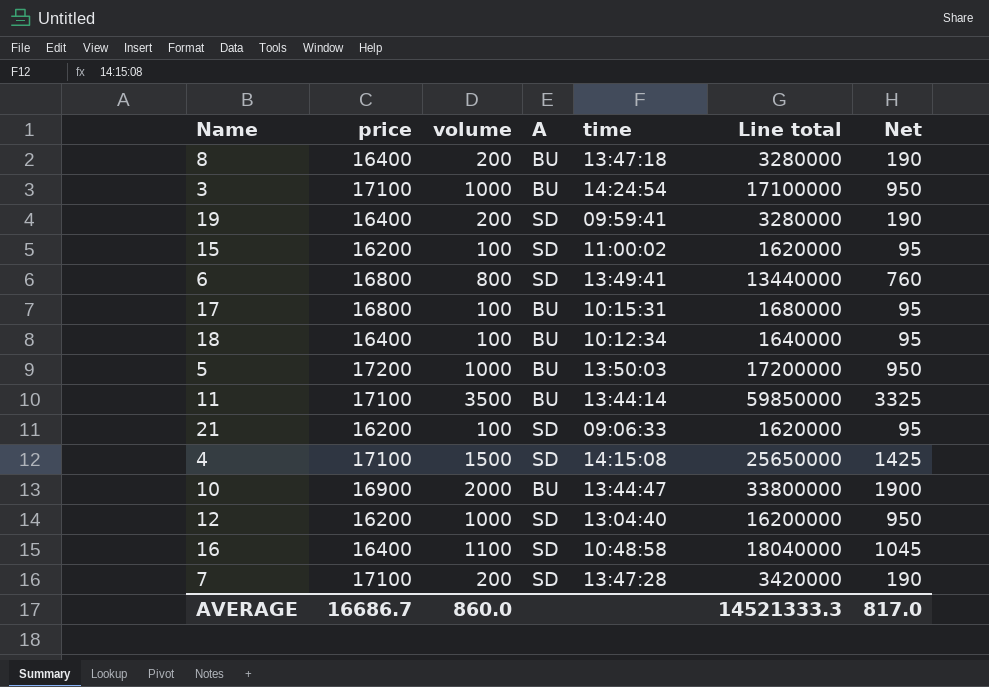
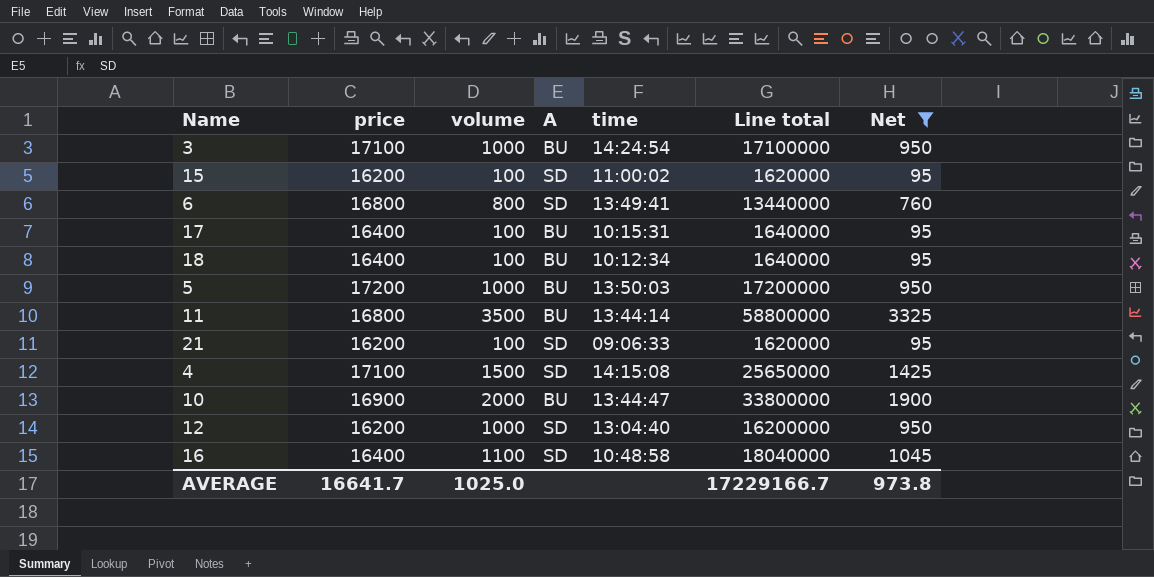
filter: none -> Net != 190
17 | price: 16800 -> 16400
17 | Line total: 1680000 -> 1640000
11 | price: 17100 -> 16800
11 | Line total: 59850000 -> 58800000
AVERAGE | price: 16686.7 -> 16641.7
AVERAGE | volume: 860.0 -> 1025.0
AVERAGE | Line total: 14521333.3 -> 17229166.7
AVERAGE | Net: 817.0 -> 973.8

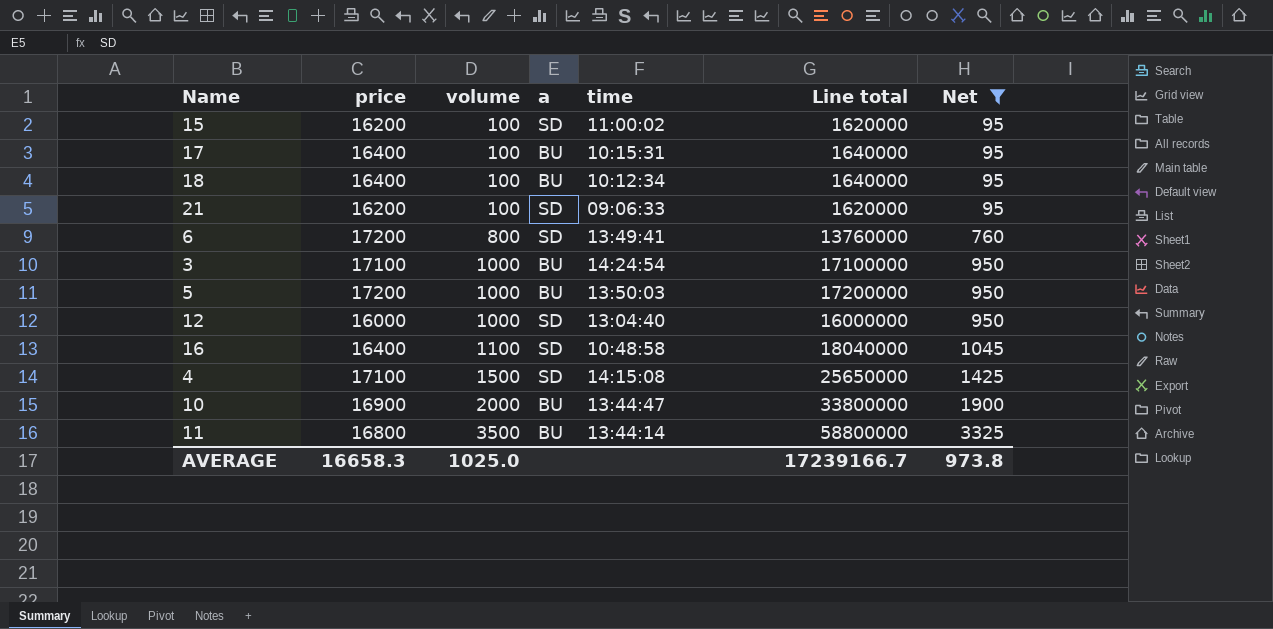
row order: none -> volume ascending
column name: A -> a
6 | price: 16800 -> 17200
6 | Line total: 13440000 -> 13760000
12 | price: 16200 -> 16000
12 | Line total: 16200000 -> 16000000
AVERAGE | price: 16641.7 -> 16658.3
AVERAGE | Line total: 17229166.7 -> 17239166.7

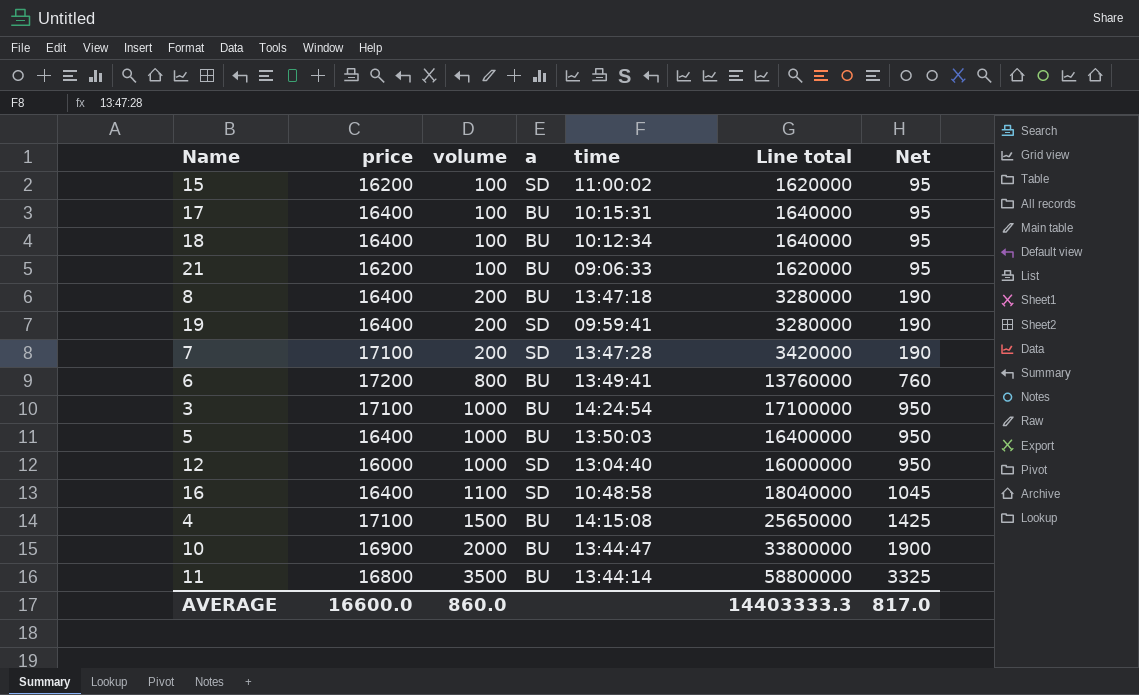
filter: Net != 190 -> none
21 | a: SD -> BU
6 | a: SD -> BU
5 | price: 17200 -> 16400
5 | Line total: 17200000 -> 16400000
4 | a: SD -> BU
AVERAGE | price: 16658.3 -> 16600.0
AVERAGE | volume: 1025.0 -> 860.0
AVERAGE | Line total: 17239166.7 -> 14403333.3
AVERAGE | Net: 973.8 -> 817.0

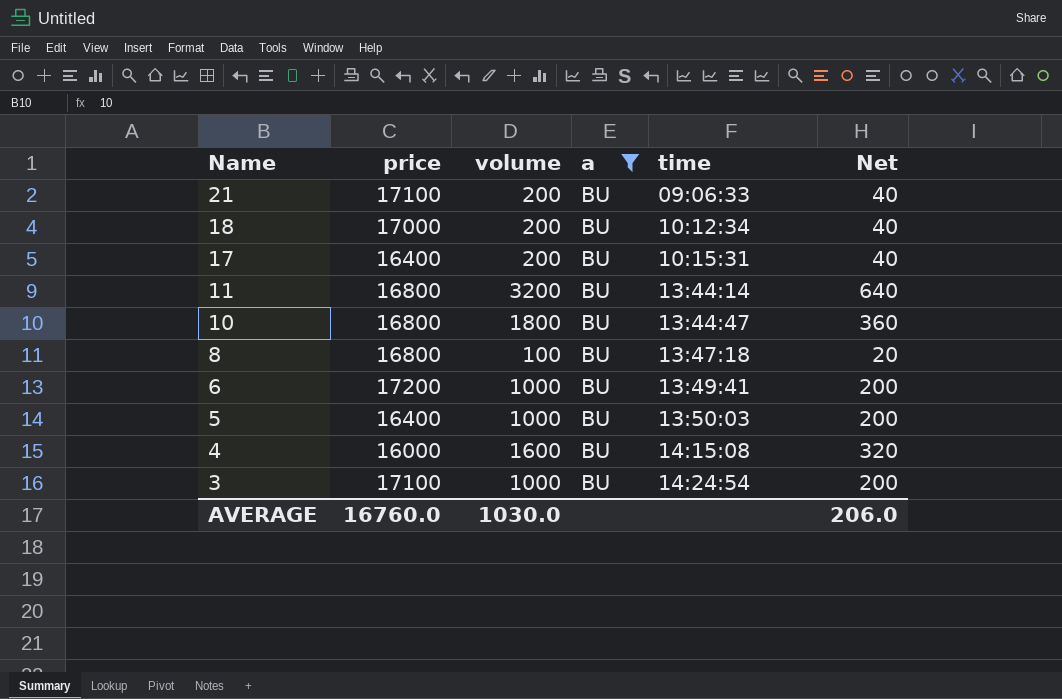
filter: none -> a = BU
row order: volume ascending -> Name descending
column Line total | formula: [price] * [volume] -> none
column Net | formula: [volume] * 0.95 -> [volume] * 0.2
21 | price: 16200 -> 17100
21 | volume: 100 -> 200
18 | price: 16400 -> 17000
18 | volume: 100 -> 200
17 | volume: 100 -> 200
11 | volume: 3500 -> 3200
10 | price: 16900 -> 16800
10 | volume: 2000 -> 1800
8 | price: 16400 -> 16800
8 | volume: 200 -> 100
6 | volume: 800 -> 1000
4 | price: 17100 -> 16000
4 | volume: 1500 -> 1600
AVERAGE | price: 16600.0 -> 16760.0
AVERAGE | volume: 860.0 -> 1030.0
AVERAGE | Net: 817.0 -> 206.0

